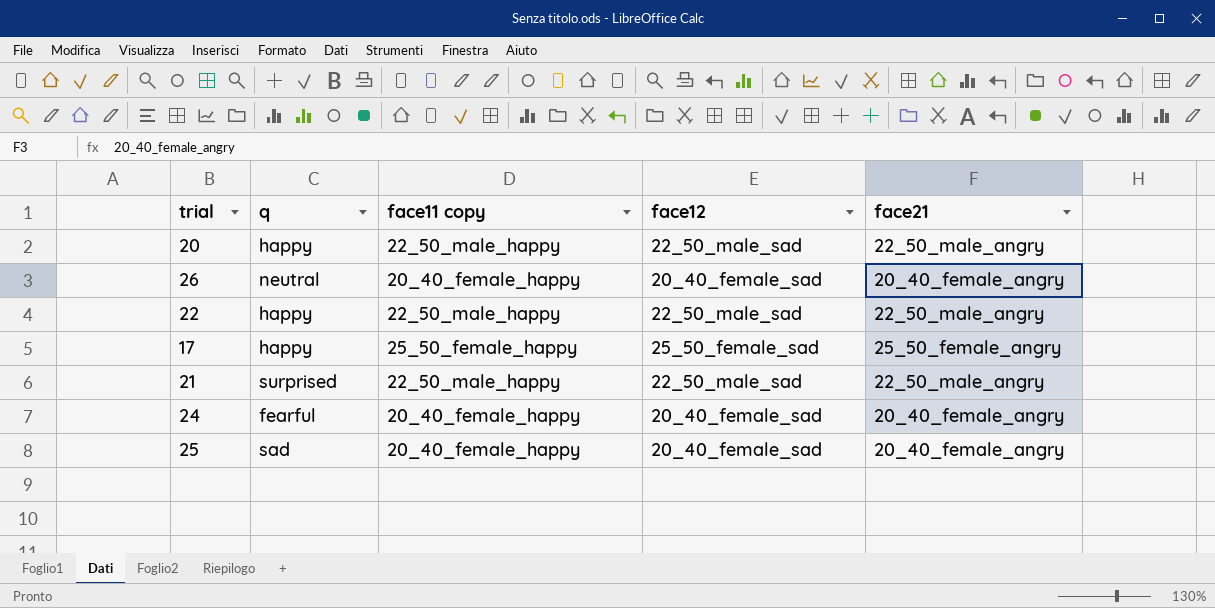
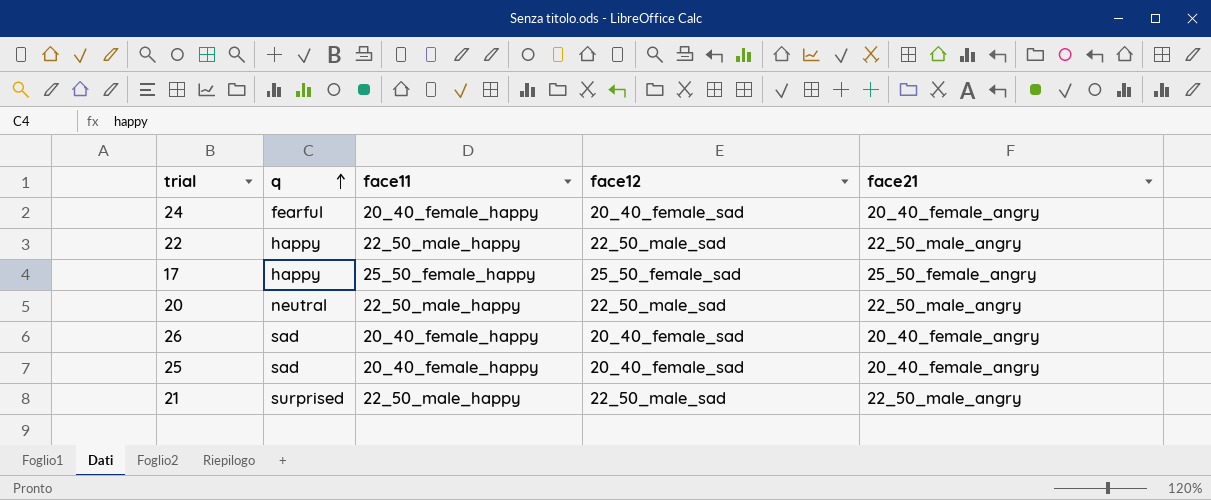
row order: none -> q ascending
column name: face11 copy -> face11
20 | q: happy -> neutral
26 | q: neutral -> sad

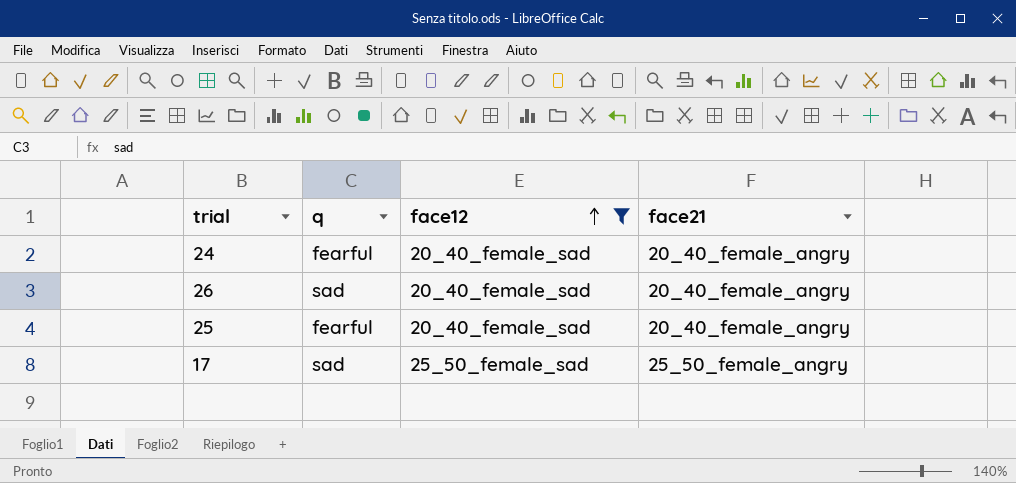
filter: none -> face12 != 22_50_male_sad
row order: q ascending -> face12 ascending
column face11 | position: 3 -> none
25 | q: sad -> fearful
17 | q: happy -> sad

